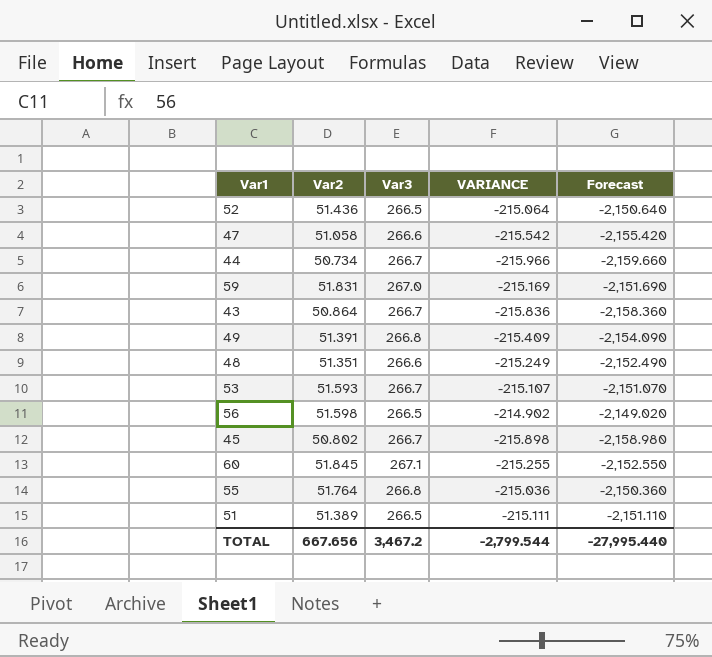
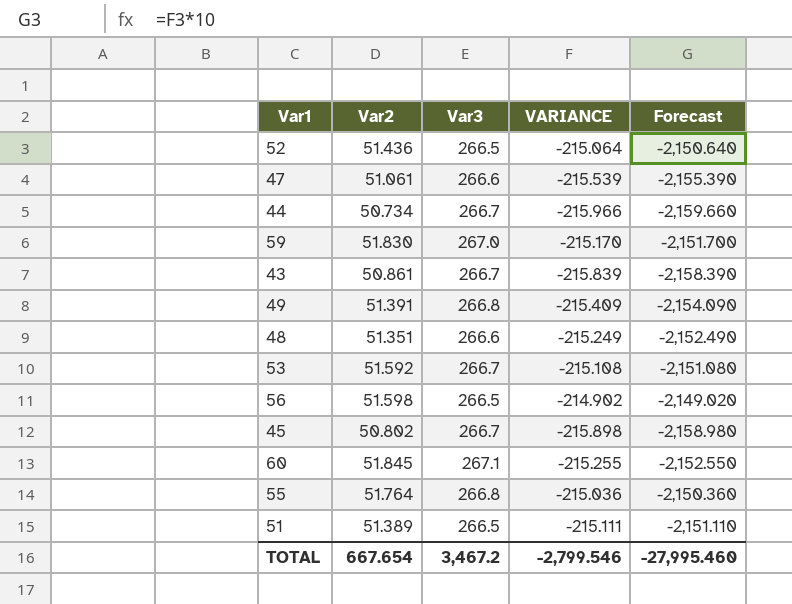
47 | Var2: 51.058 -> 51.061
47 | VARIANCE: -215.542 -> -215.539
47 | Forecast: -2,155.420 -> -2,155.390
59 | Var2: 51.831 -> 51.830
59 | VARIANCE: -215.169 -> -215.170
59 | Forecast: -2,151.690 -> -2,151.700
43 | Var2: 50.864 -> 50.861
43 | VARIANCE: -215.836 -> -215.839
43 | Forecast: -2,158.360 -> -2,158.390
53 | Var2: 51.593 -> 51.592
53 | VARIANCE: -215.107 -> -215.108
53 | Forecast: -2,151.070 -> -2,151.080
TOTAL | Var2: 667.656 -> 667.654
TOTAL | VARIANCE: -2,799.544 -> -2,799.546
TOTAL | Forecast: -27,995.440 -> -27,995.460

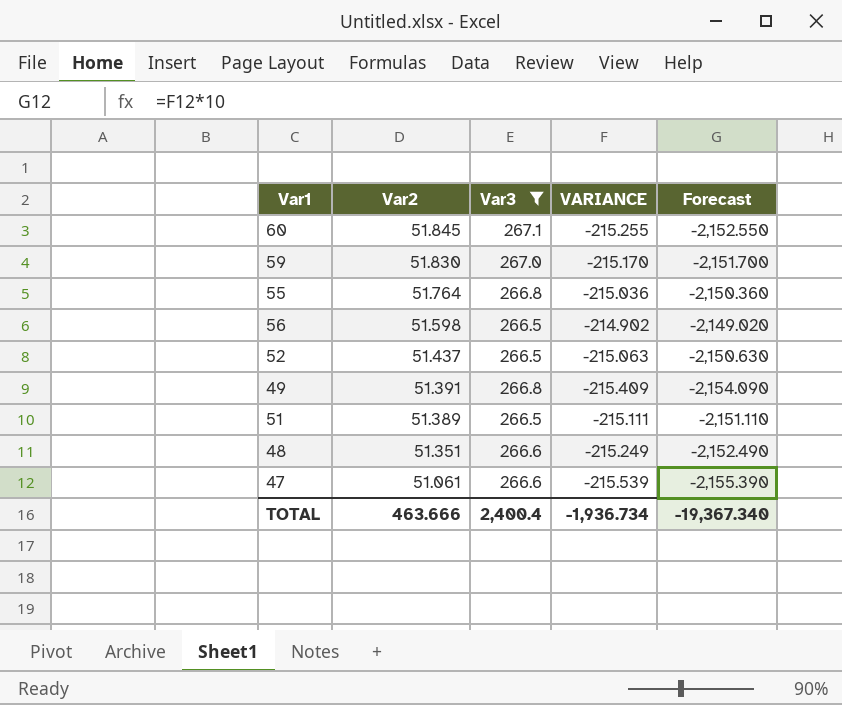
filter: none -> Var3 != 266.7
row order: none -> Var2 descending
52 | Var2: 51.436 -> 51.437
52 | VARIANCE: -215.064 -> -215.063
52 | Forecast: -2,150.640 -> -2,150.630
TOTAL | Var2: 667.654 -> 463.666
TOTAL | Var3: 3,467.2 -> 2,400.4
TOTAL | VARIANCE: -2,799.546 -> -1,936.734
TOTAL | Forecast: -27,995.460 -> -19,367.340

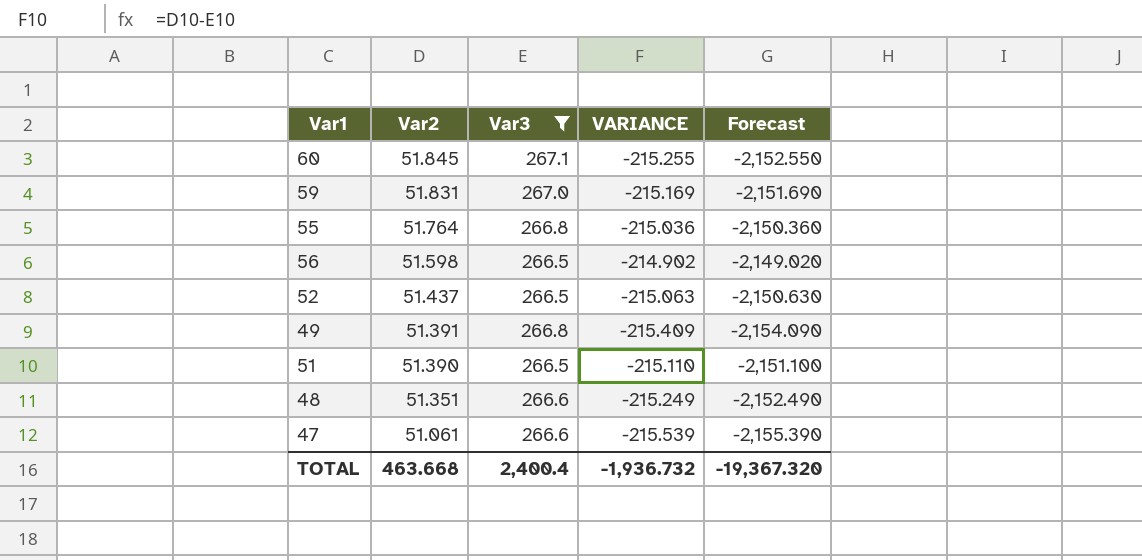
59 | Var2: 51.830 -> 51.831
59 | VARIANCE: -215.170 -> -215.169
59 | Forecast: -2,151.700 -> -2,151.690
51 | Var2: 51.389 -> 51.390
51 | VARIANCE: -215.111 -> -215.110
51 | Forecast: -2,151.110 -> -2,151.100
TOTAL | Var2: 463.666 -> 463.668
TOTAL | VARIANCE: -1,936.734 -> -1,936.732
TOTAL | Forecast: -19,367.340 -> -19,367.320

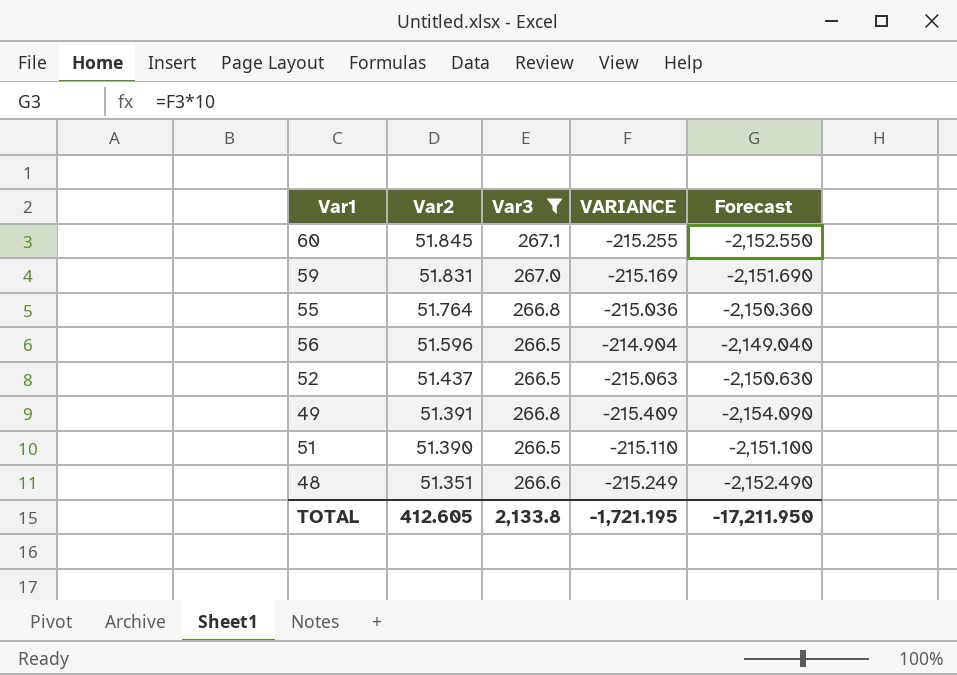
row 47: 51.061 | 266.6 | -215.539 | -2,155.390 -> none
56 | Var2: 51.598 -> 51.596
56 | VARIANCE: -214.902 -> -214.904
56 | Forecast: -2,149.020 -> -2,149.040
TOTAL | Var2: 463.668 -> 412.605
TOTAL | Var3: 2,400.4 -> 2,133.8
TOTAL | VARIANCE: -1,936.732 -> -1,721.195
TOTAL | Forecast: -19,367.320 -> -17,211.950

